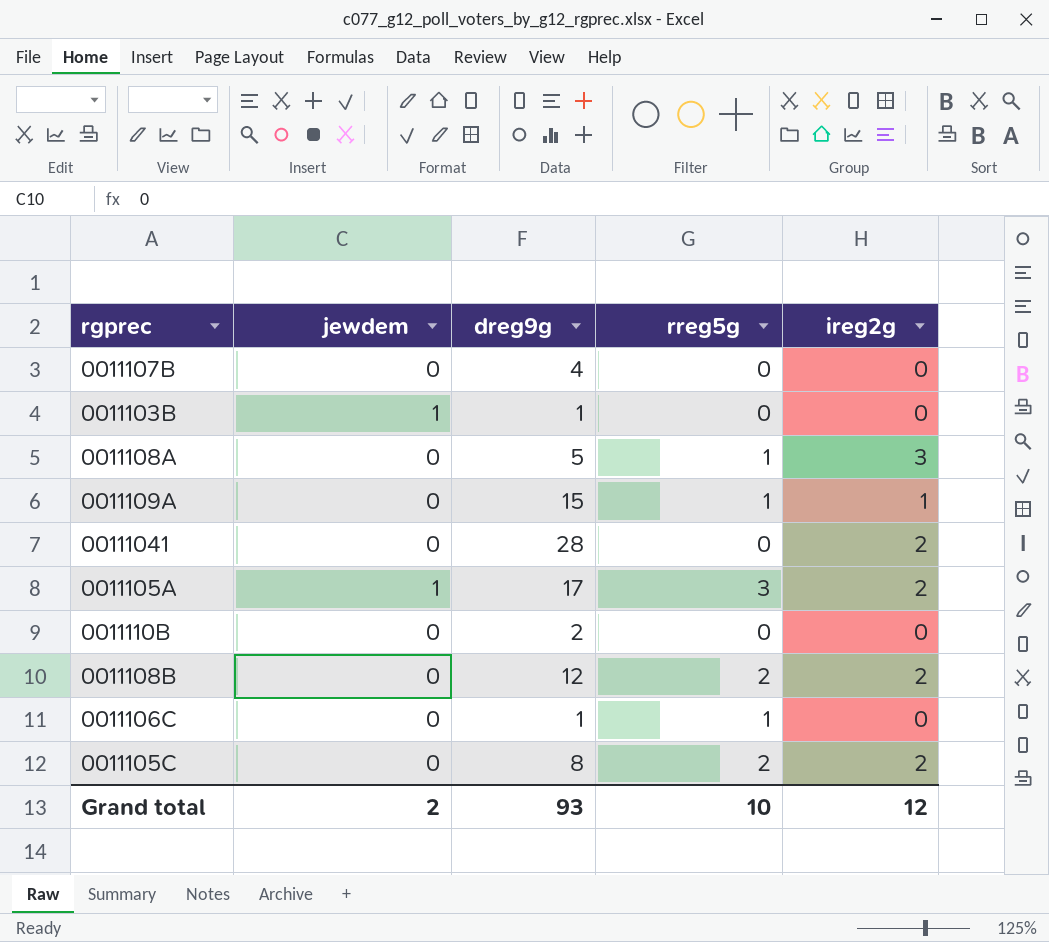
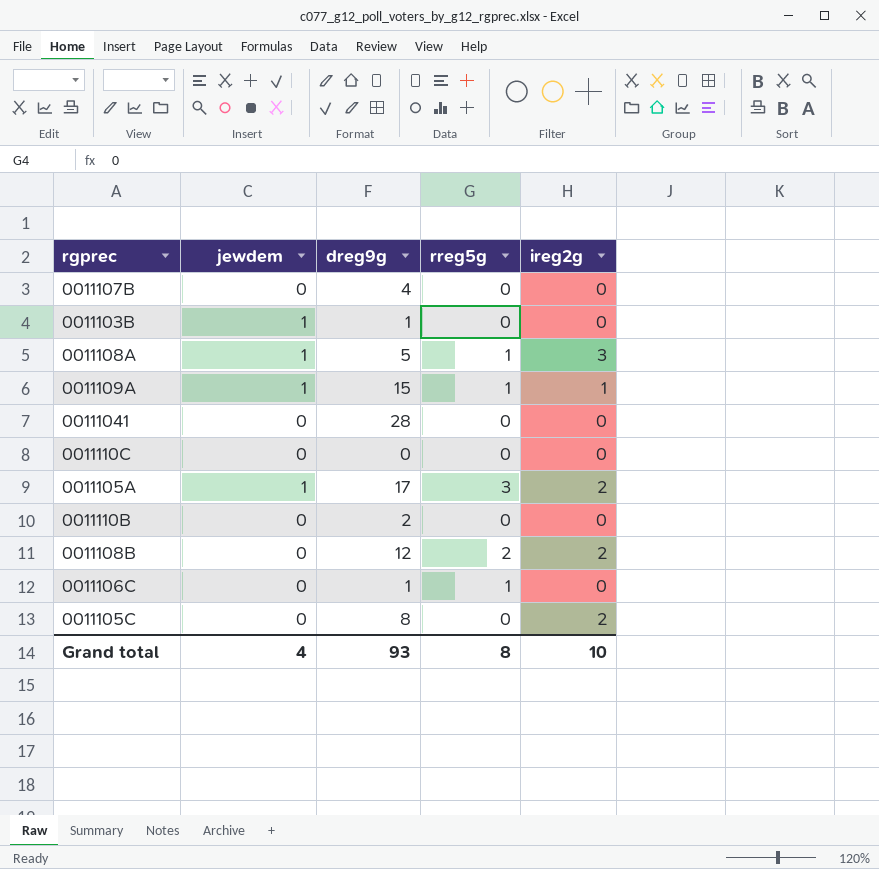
0011108A | jewdem: 0 -> 1
0011109A | jewdem: 0 -> 1
00111041 | ireg2g: 2 -> 0
row 0011110C: none -> 0 | 0 | 0 | 0
0011105C | rreg5g: 2 -> 0
Grand total | jewdem: 2 -> 4
Grand total | rreg5g: 10 -> 8
Grand total | ireg2g: 12 -> 10

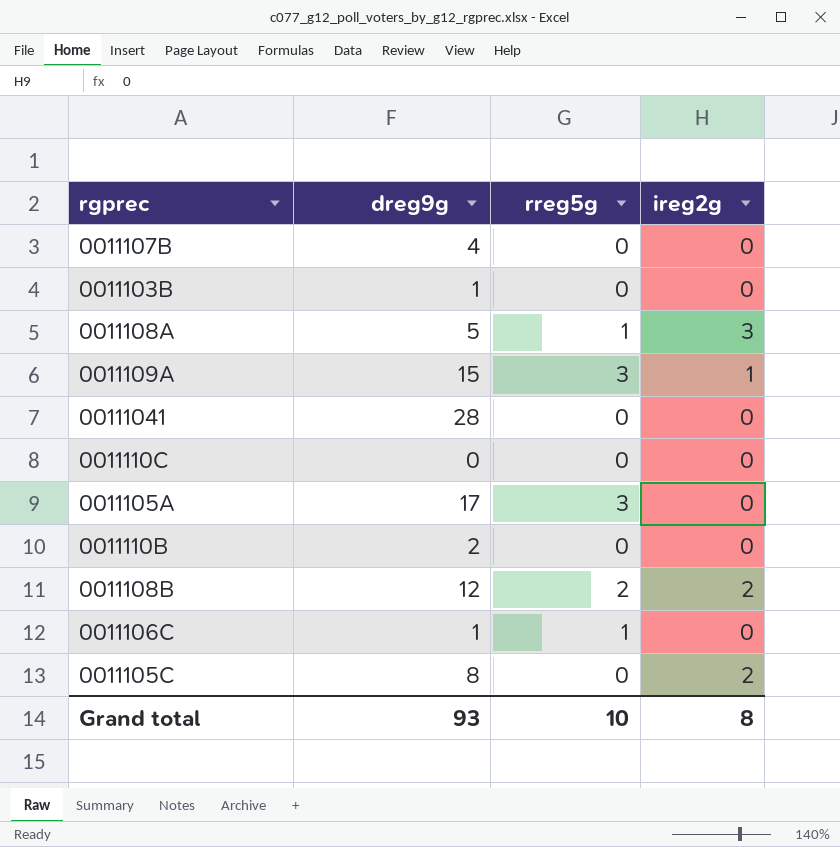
column jewdem | position: 2 -> none
0011109A | rreg5g: 1 -> 3
0011105A | ireg2g: 2 -> 0
Grand total | rreg5g: 8 -> 10
Grand total | ireg2g: 10 -> 8

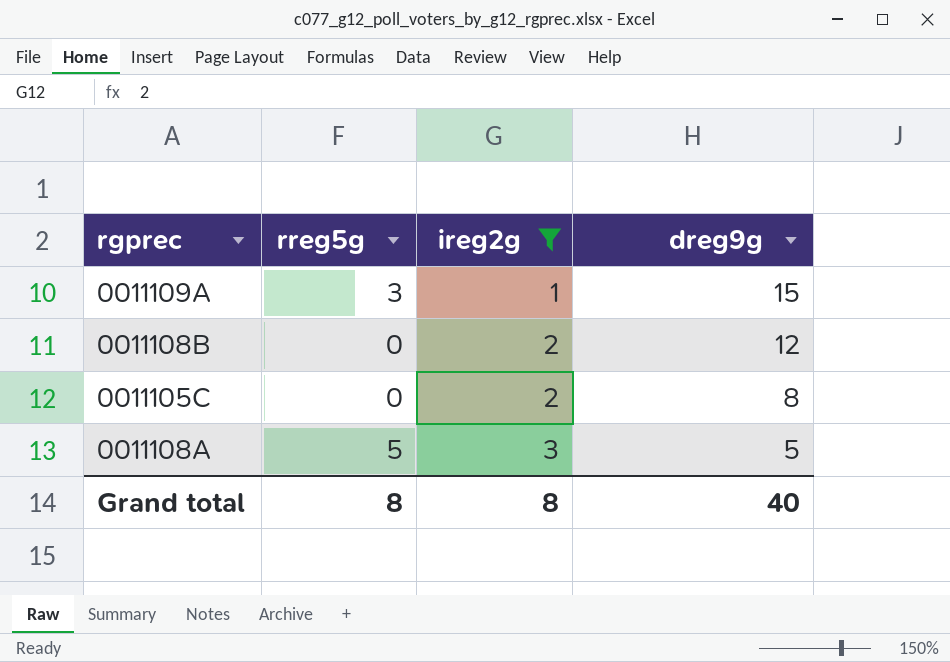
filter: none -> ireg2g != 0
row order: none -> ireg2g ascending
column dreg9g | position: 2 -> 4
0011108B | rreg5g: 2 -> 0
0011108A | rreg5g: 1 -> 5
Grand total | rreg5g: 10 -> 8
Grand total | dreg9g: 93 -> 40

